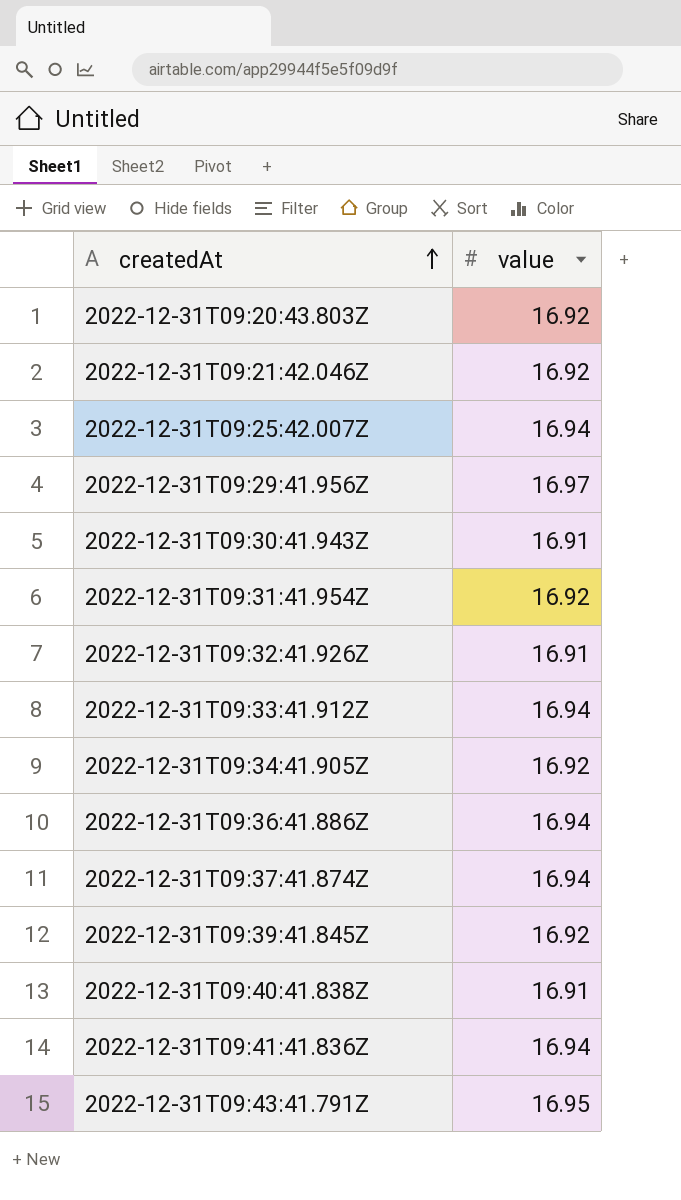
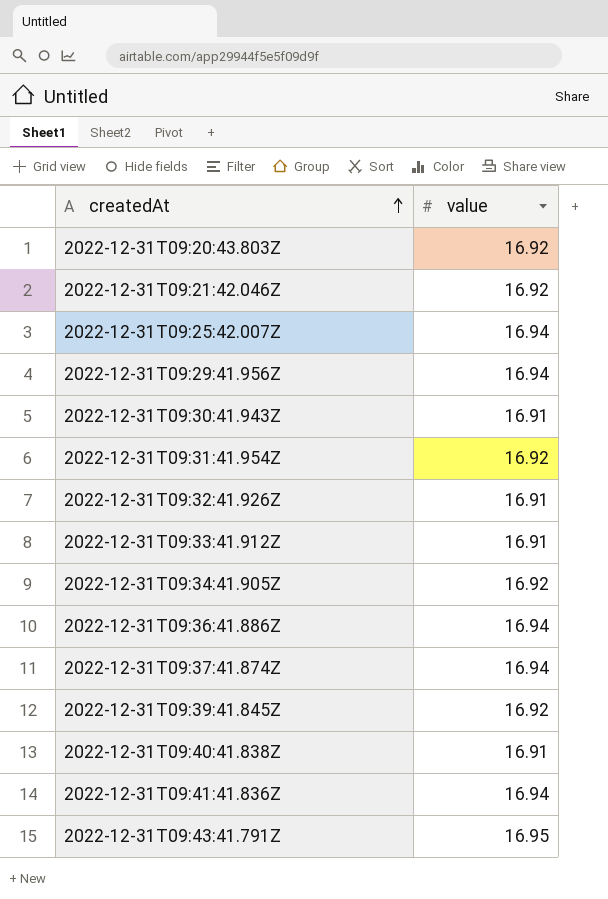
2022-12-31T09:29:41.956Z | value: 16.97 -> 16.94
2022-12-31T09:33:41.912Z | value: 16.94 -> 16.91

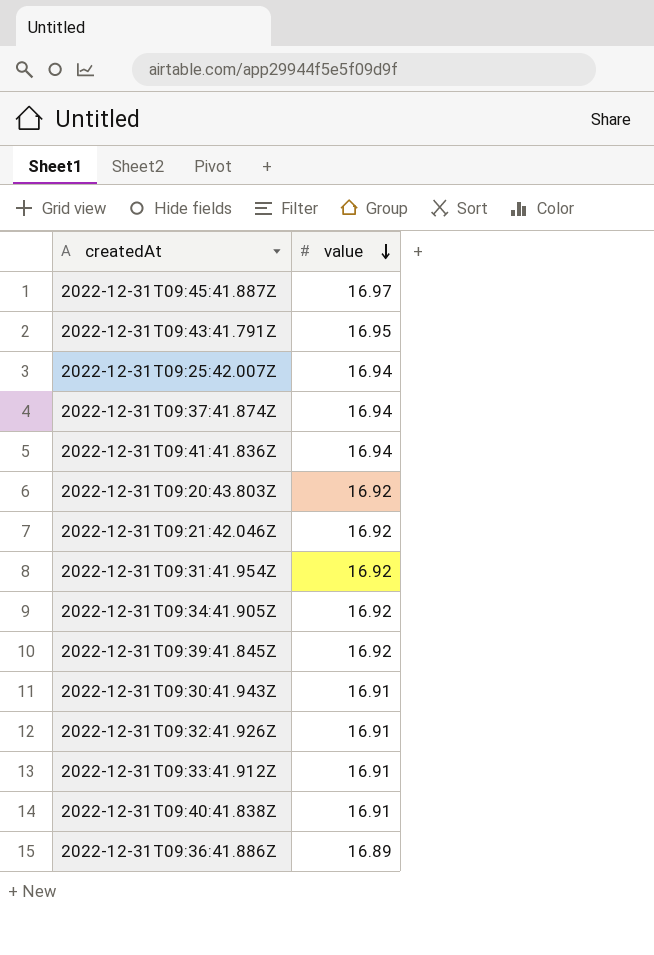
row order: createdAt ascending -> value descending
row 2022-12-31T09:29:41.956Z: 16.94 -> none
row 2022-12-31T09:45:41.887Z: none -> 16.97
2022-12-31T09:36:41.886Z | value: 16.94 -> 16.89

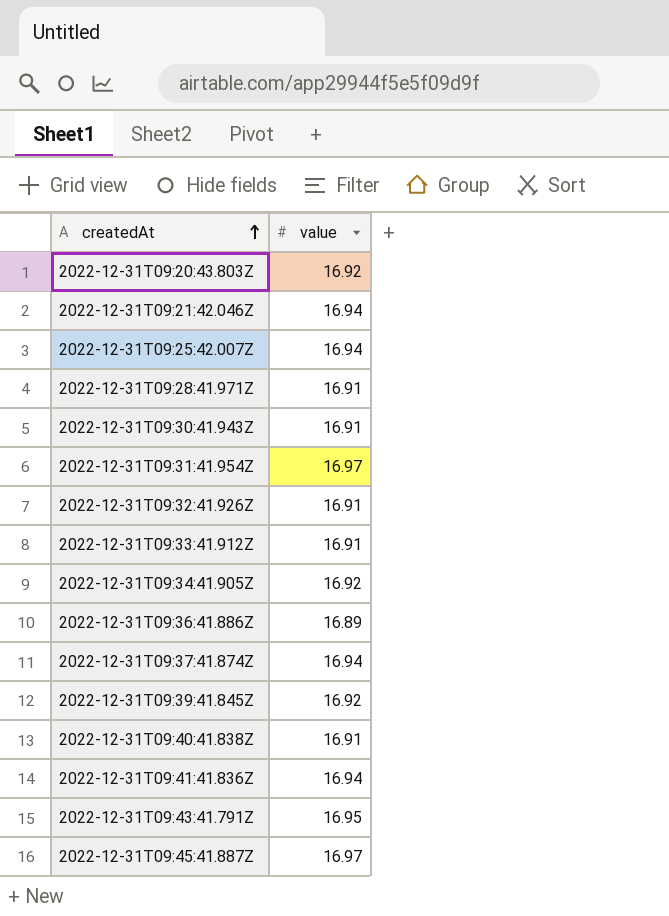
row order: value descending -> createdAt ascending
2022-12-31T09:21:42.046Z | value: 16.92 -> 16.94
row 2022-12-31T09:28:41.971Z: none -> 16.91
2022-12-31T09:31:41.954Z | value: 16.92 -> 16.97

